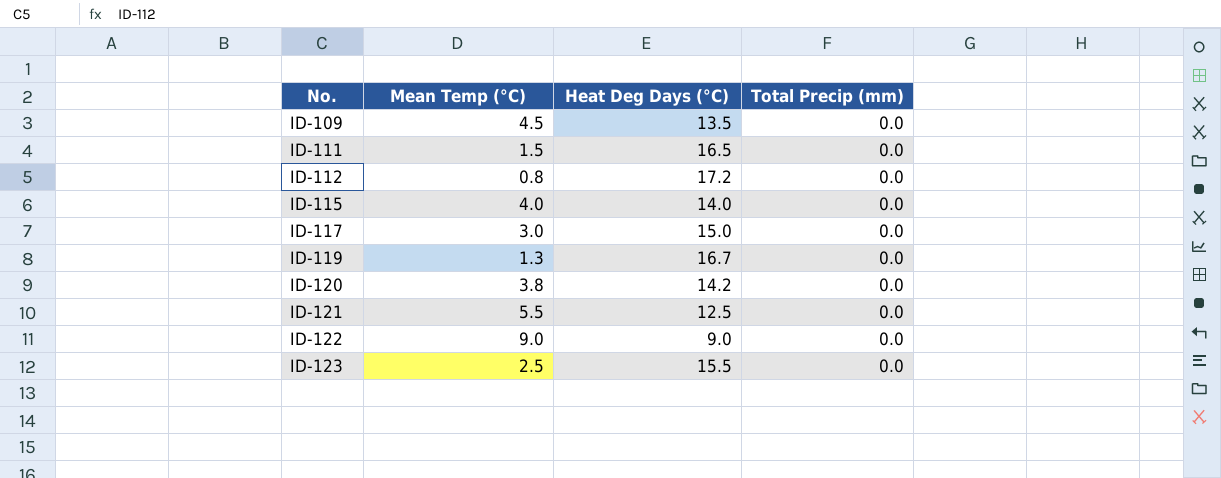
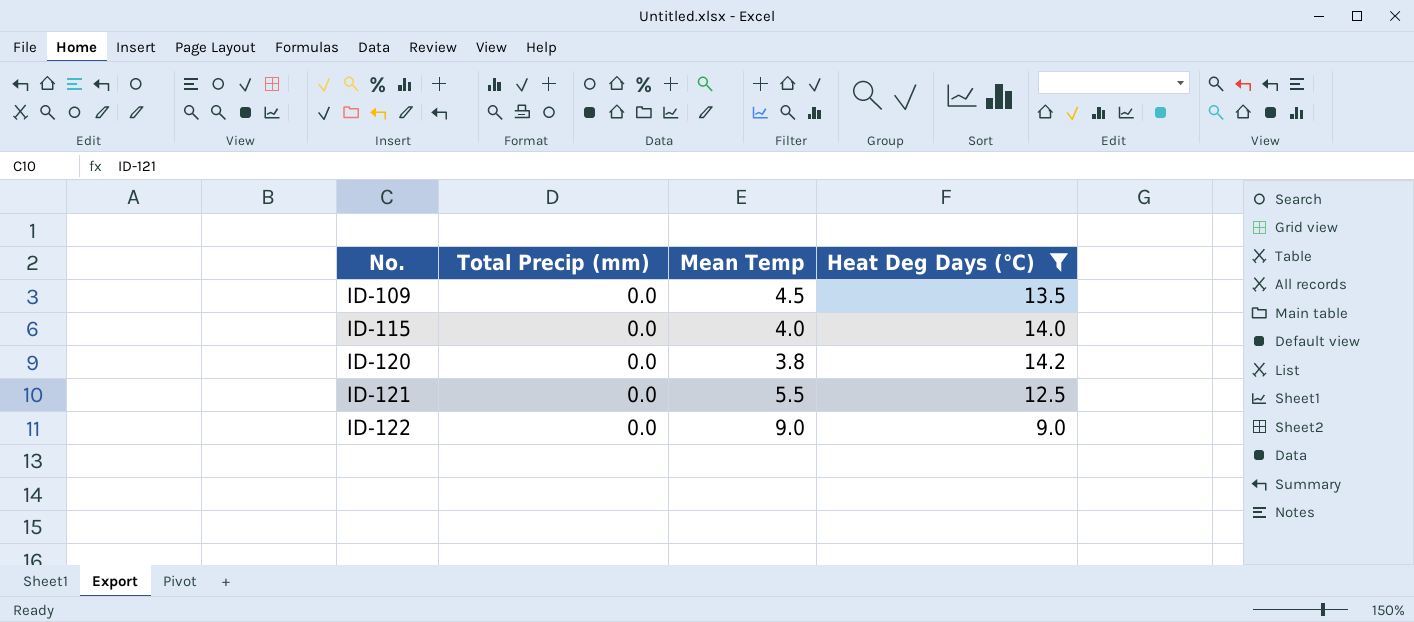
filter: none -> Heat Deg Days (°C) <= 14.2
column Total Precip (mm) | position: 4 -> 2
column name: Mean Temp (°C) -> Mean Temp

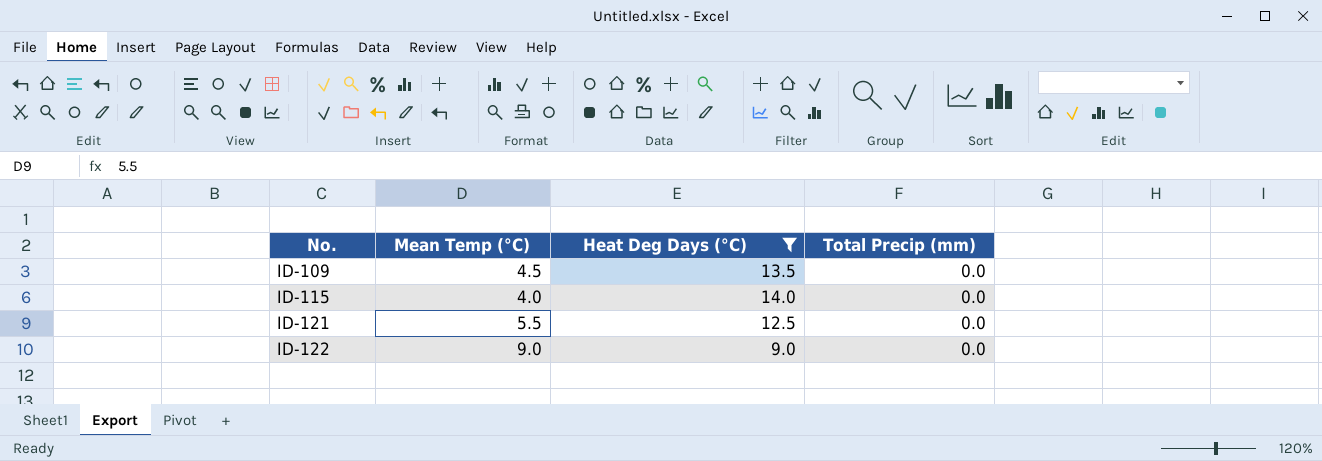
column name: Mean Temp -> Mean Temp (°C)
column Total Precip (mm) | position: 2 -> 4
row ID-120: 0.0 | 3.8 | 14.2 -> none

